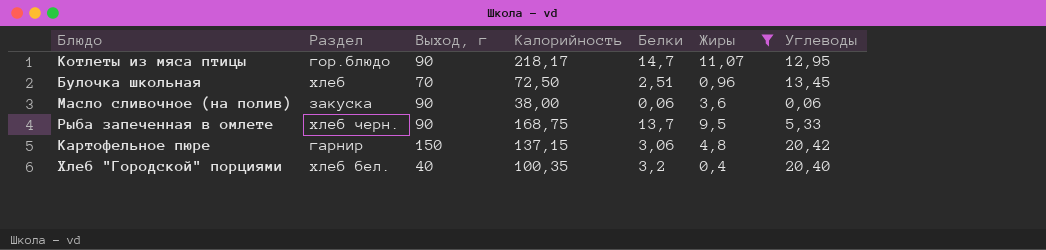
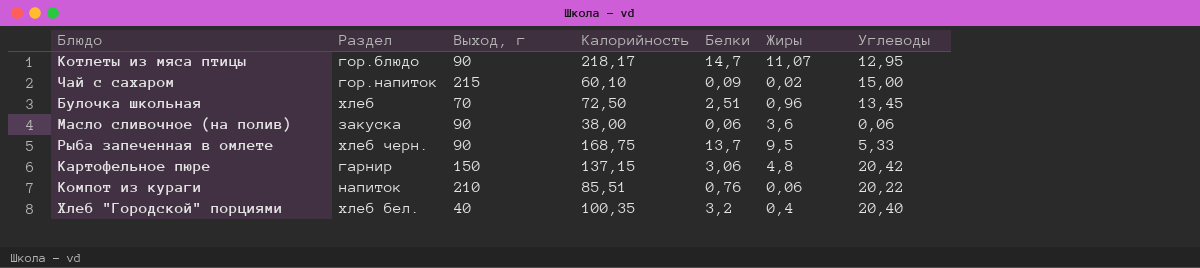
filter: Жиры >= 0,4 -> none

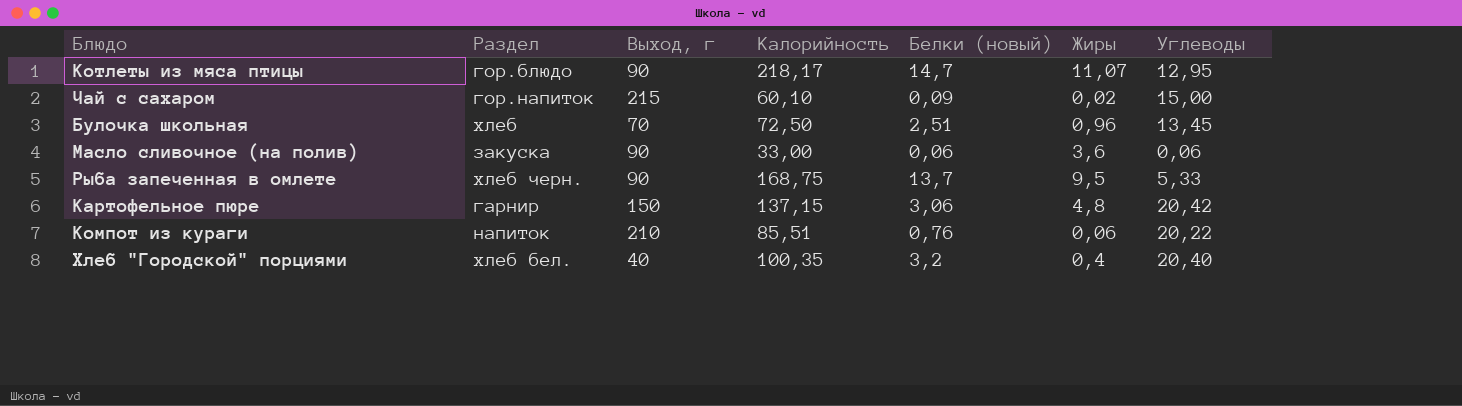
column name: Белки -> Белки (новый)
Масло сливочное (на полив) | Калорийность: 38,00 -> 33,00

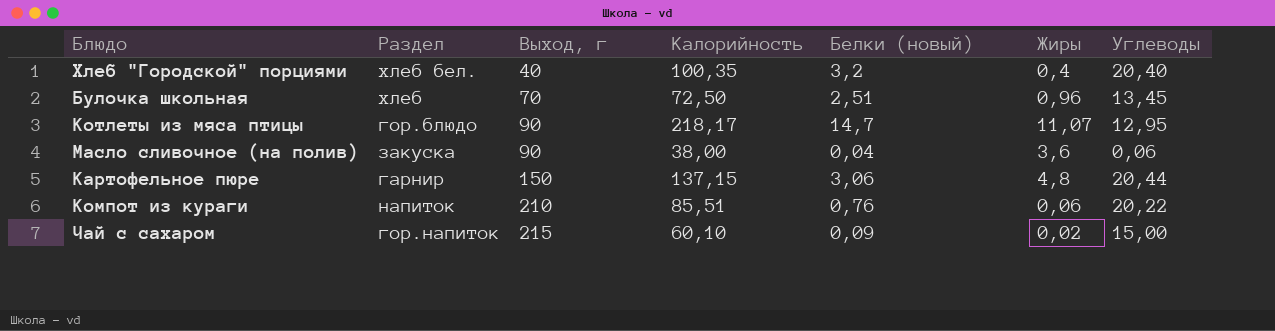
row order: none -> Выход, г ascending
row Рыба запеченная в омлете: хлеб черн. | 90 | 168,75 | 13,7 | 9,5 | 5,33 -> none
Масло сливочное (на полив) | Калорийность: 33,00 -> 38,00
Масло сливочное (на полив) | Белки (новый): 0,06 -> 0,04
Картофельное пюре | Углеводы: 20,42 -> 20,44

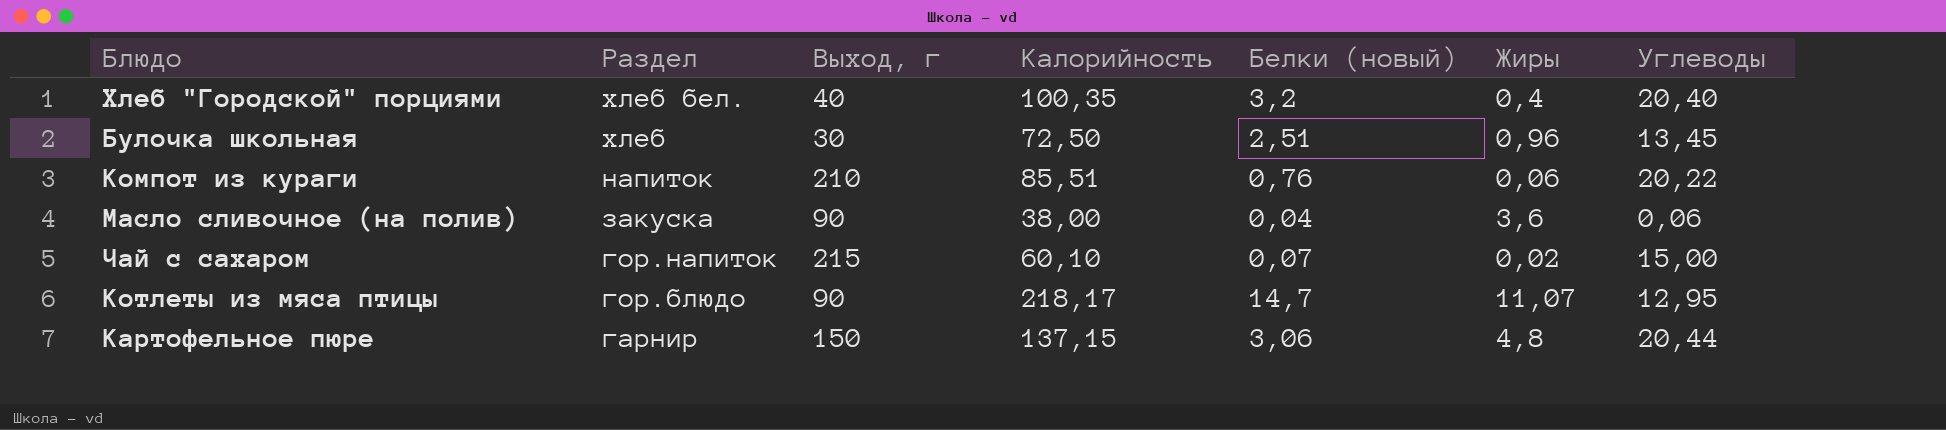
row order: Выход, г ascending -> Раздел descending
Булочка школьная | Выход, г: 70 -> 30
Чай с сахаром | Белки (новый): 0,09 -> 0,07

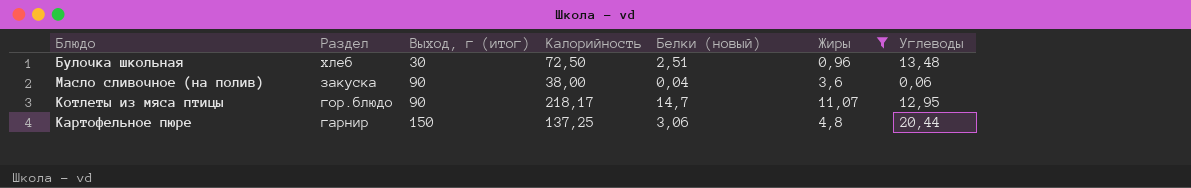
filter: none -> Жиры >= 0,96
column name: Выход, г -> Выход, г (итог)
Булочка школьная | Углеводы: 13,45 -> 13,48
Картофельное пюре | Калорийность: 137,15 -> 137,25

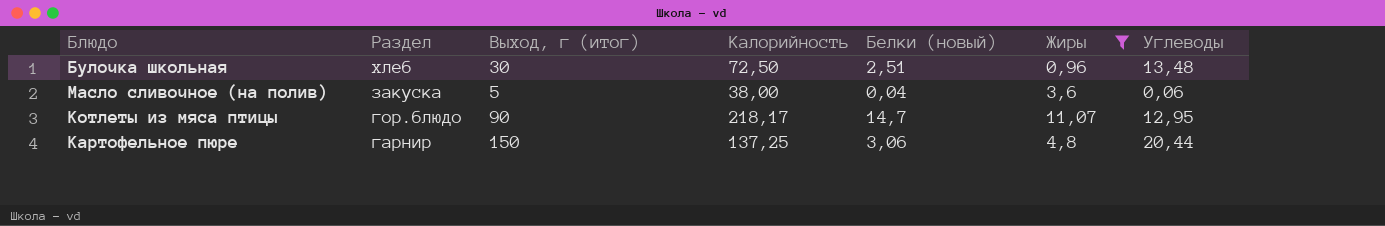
Масло сливочное (на полив) | Выход, г (итог): 90 -> 5

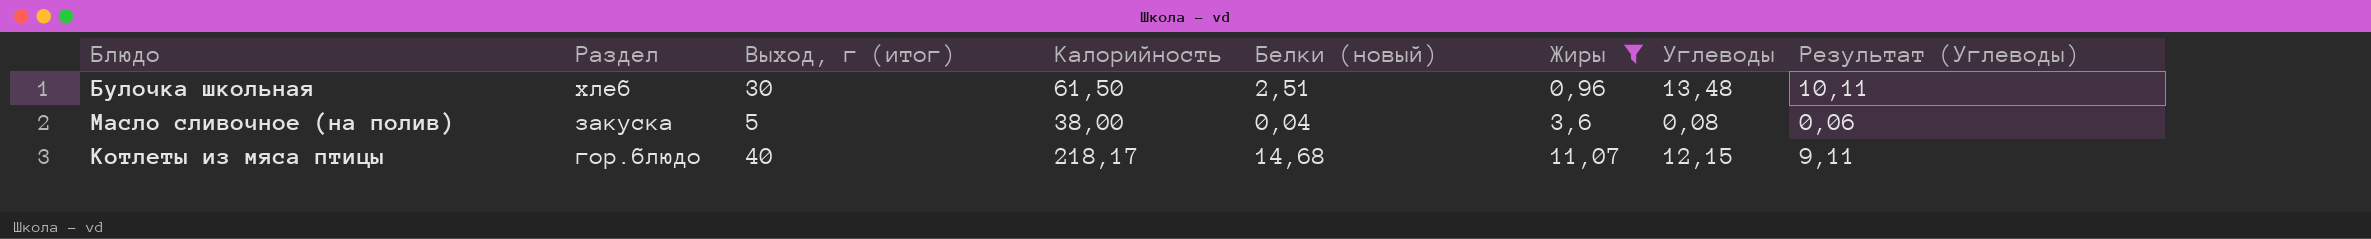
column Результат (Углеводы) | formula: none -> [Углеводы] * 0,75
row Картофельное пюре: гарнир | 150 | 137,25 | 3,06 | 4,8 | 20,44 -> none
Булочка школьная | Калорийность: 72,50 -> 61,50
Масло сливочное (на полив) | Углеводы: 0,06 -> 0,08
Котлеты из мяса птицы | Выход, г (итог): 90 -> 40
Котлеты из мяса птицы | Белки (новый): 14,7 -> 14,68
Котлеты из мяса птицы | Углеводы: 12,95 -> 12,15

